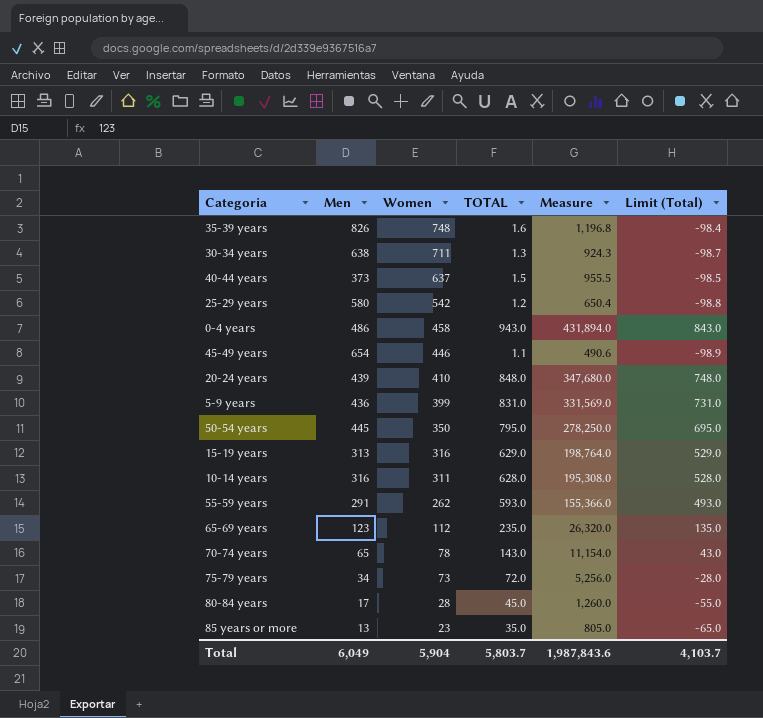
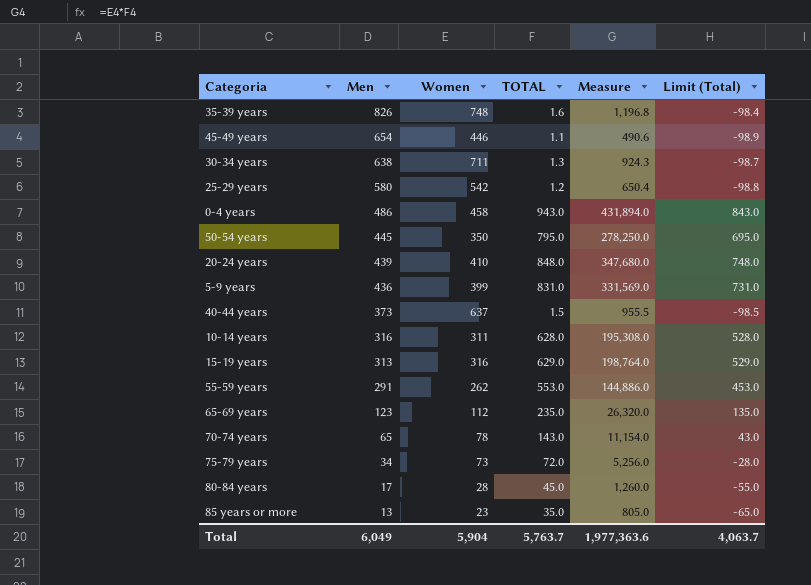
row order: Women descending -> Men descending
55-59 years | TOTAL: 593.0 -> 553.0
55-59 years | Measure: 155,366.0 -> 144,886.0
55-59 years | Limit (Total): 493.0 -> 453.0
Total | TOTAL: 5,803.7 -> 5,763.7
Total | Measure: 1,987,843.6 -> 1,977,363.6
Total | Limit (Total): 4,103.7 -> 4,063.7

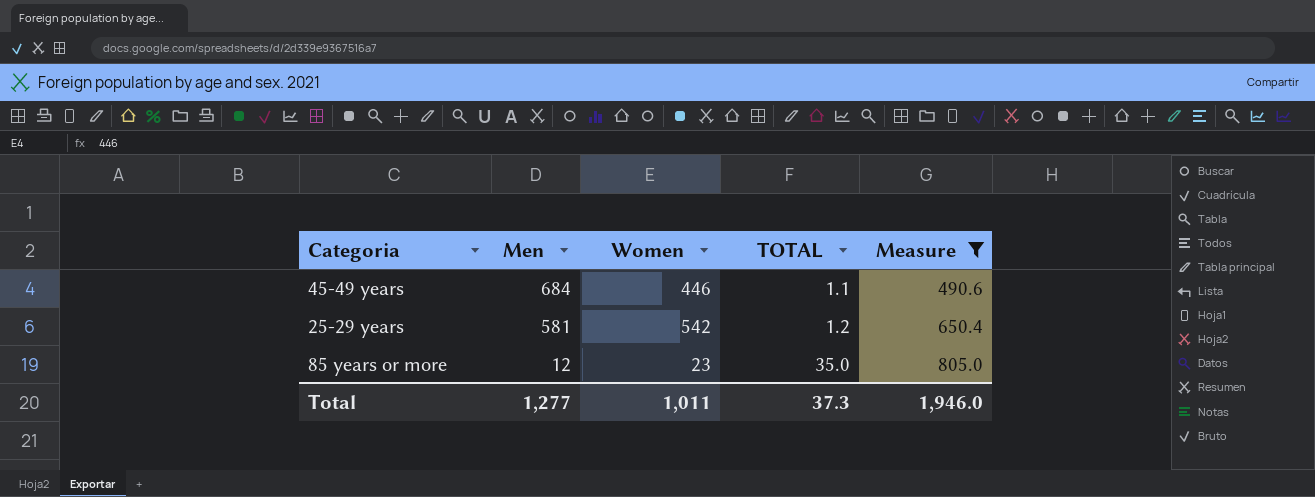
filter: none -> Measure <= 805.0
column Limit (Total) | formula: [TOTAL] - 100 -> none
45-49 years | Men: 654 -> 684
25-29 years | Men: 580 -> 581
85 years or more | Men: 13 -> 12
Total | Men: 6,049 -> 1,277
Total | Women: 5,904 -> 1,011
Total | TOTAL: 5,763.7 -> 37.3
Total | Measure: 1,977,363.6 -> 1,946.0

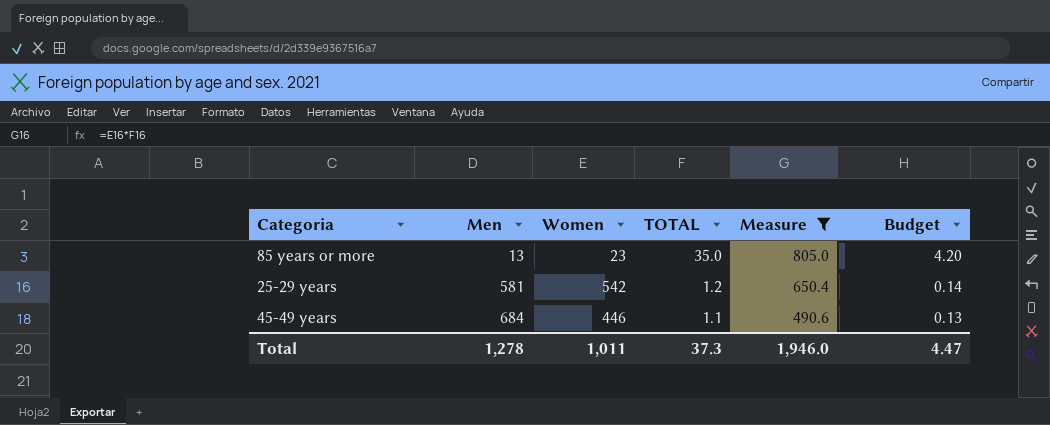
row order: Men descending -> Men ascending
column Budget | formula: none -> [TOTAL] * 0.12
85 years or more | Men: 12 -> 13
Total | Men: 1,277 -> 1,278

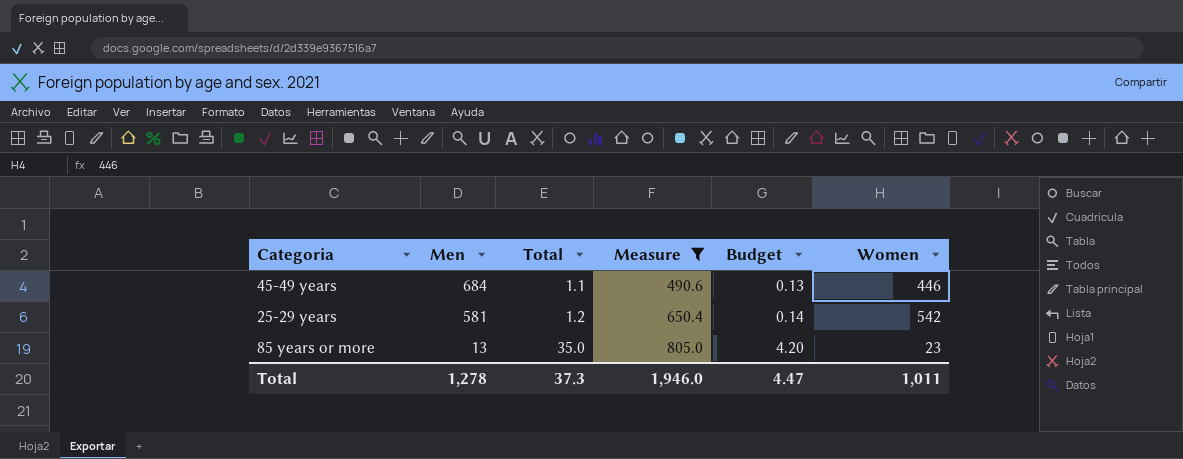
row order: Men ascending -> Men descending
column name: TOTAL -> Total
column Women | position: 3 -> 6

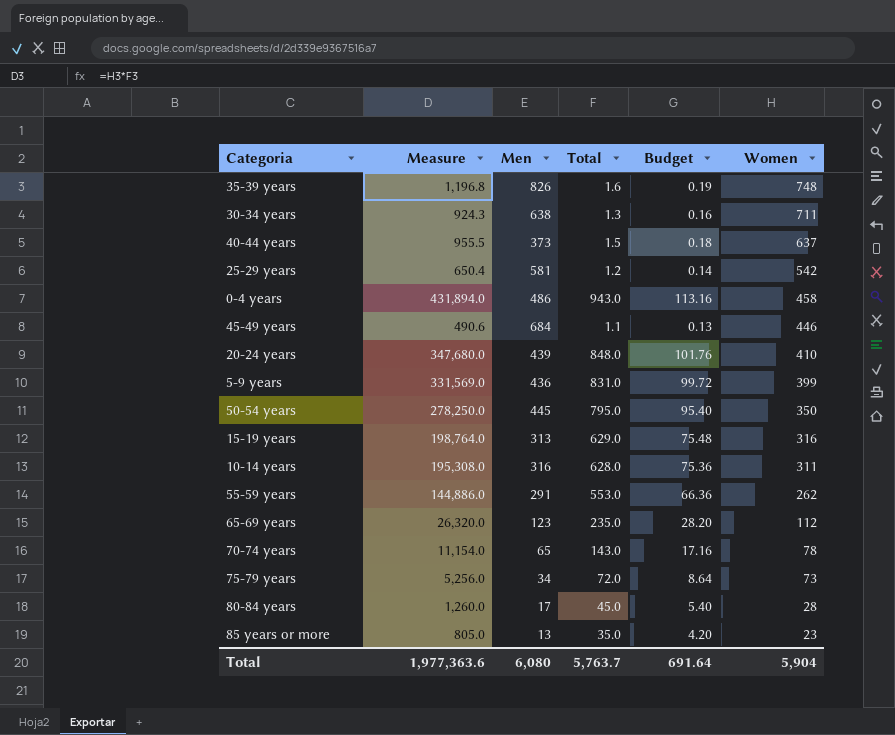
filter: Measure <= 805.0 -> none
row order: Men descending -> Women descending
column Measure | position: 4 -> 2
Total | Measure: 1,946.0 -> 1,977,363.6
Total | Men: 1,278 -> 6,080
Total | Total: 37.3 -> 5,763.7
Total | Budget: 4.47 -> 691.64
Total | Women: 1,011 -> 5,904

